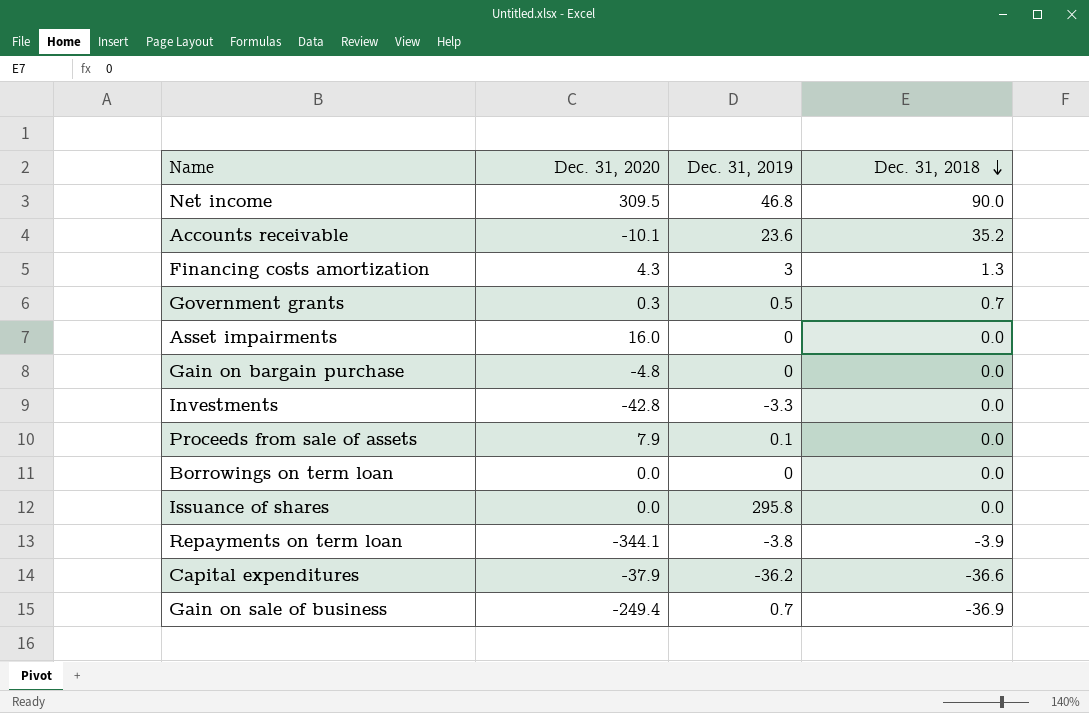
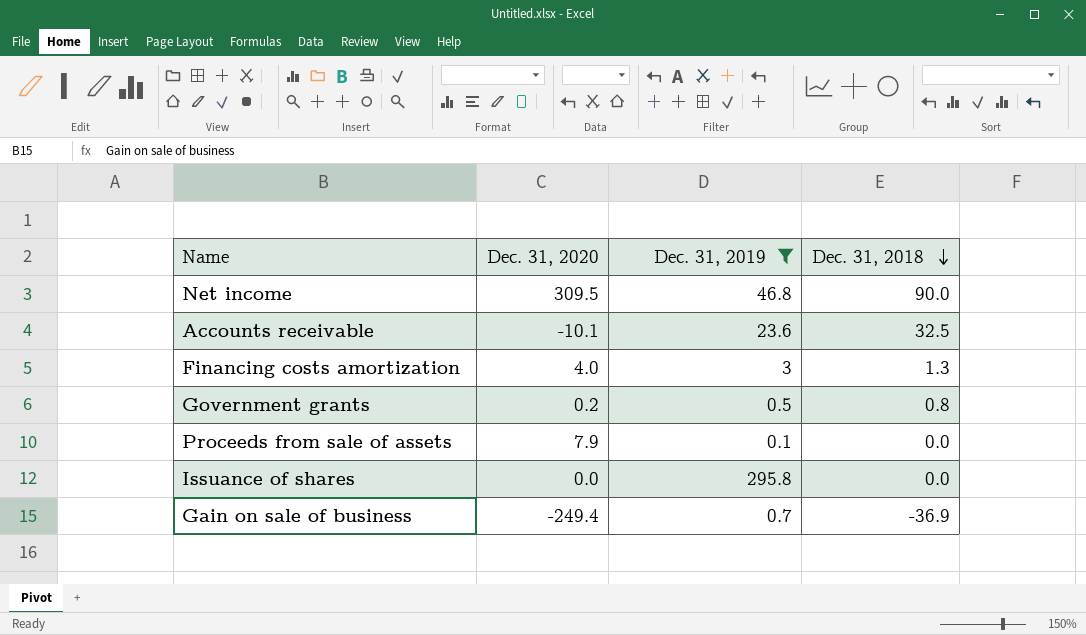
filter: none -> Dec. 31, 2019 >= 0.1
Accounts receivable | Dec. 31, 2018: 35.2 -> 32.5
Financing costs amortization | Dec. 31, 2020: 4.3 -> 4.0
Government grants | Dec. 31, 2020: 0.3 -> 0.2
Government grants | Dec. 31, 2018: 0.7 -> 0.8

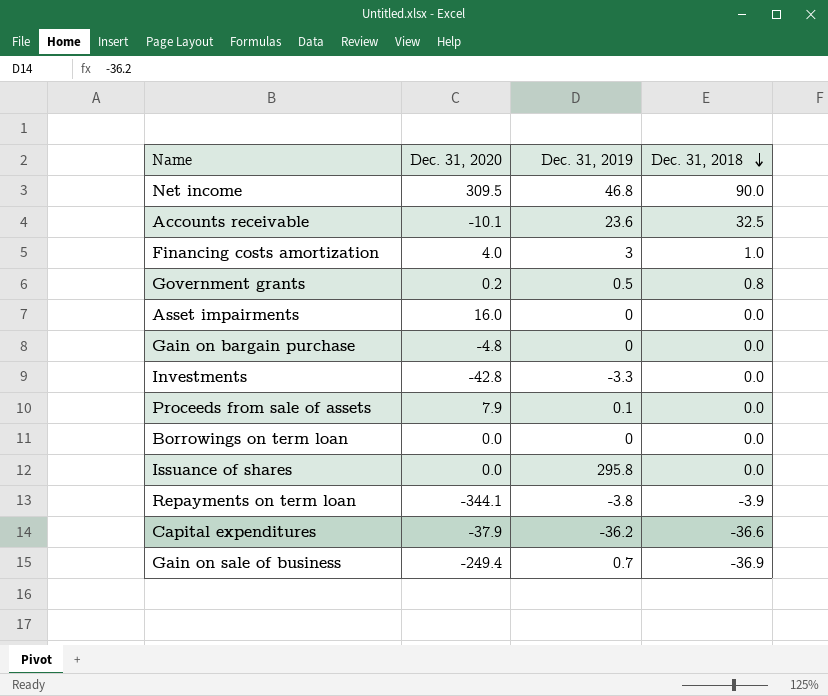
filter: Dec. 31, 2019 >= 0.1 -> none
Financing costs amortization | Dec. 31, 2018: 1.3 -> 1.0

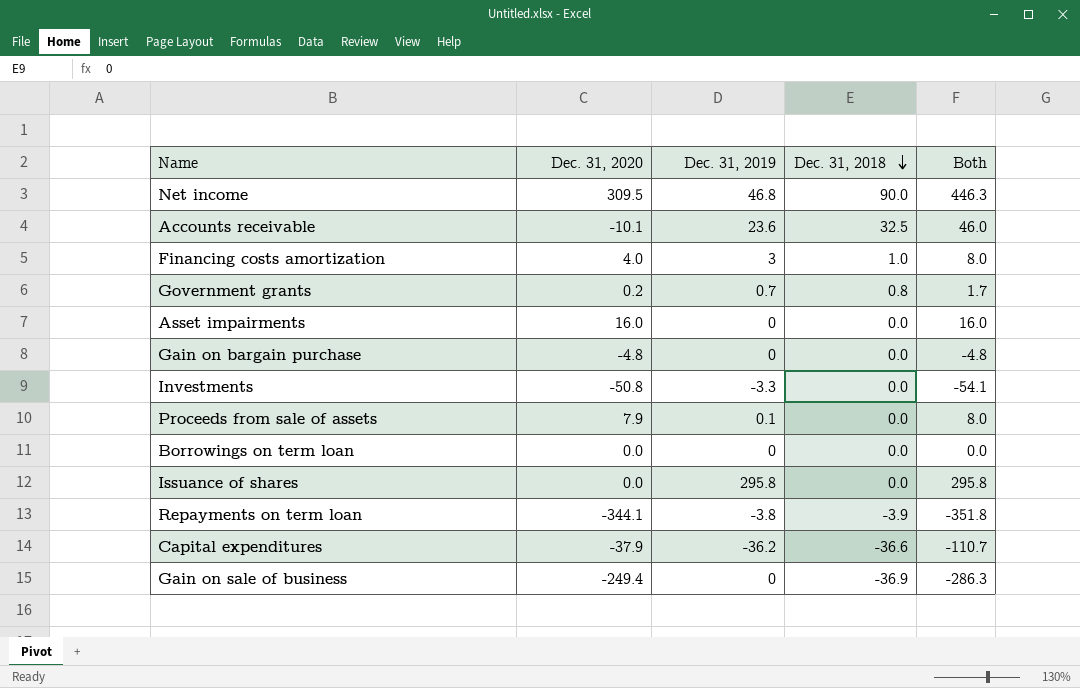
column Both | formula: none -> [Dec. 31, 2020] + [Dec. 31, 2019] + [Dec. 31, 2018]
Government grants | Dec. 31, 2019: 0.5 -> 0.7
Investments | Dec. 31, 2020: -42.8 -> -50.8
Gain on sale of business | Dec. 31, 2019: 0.7 -> 0

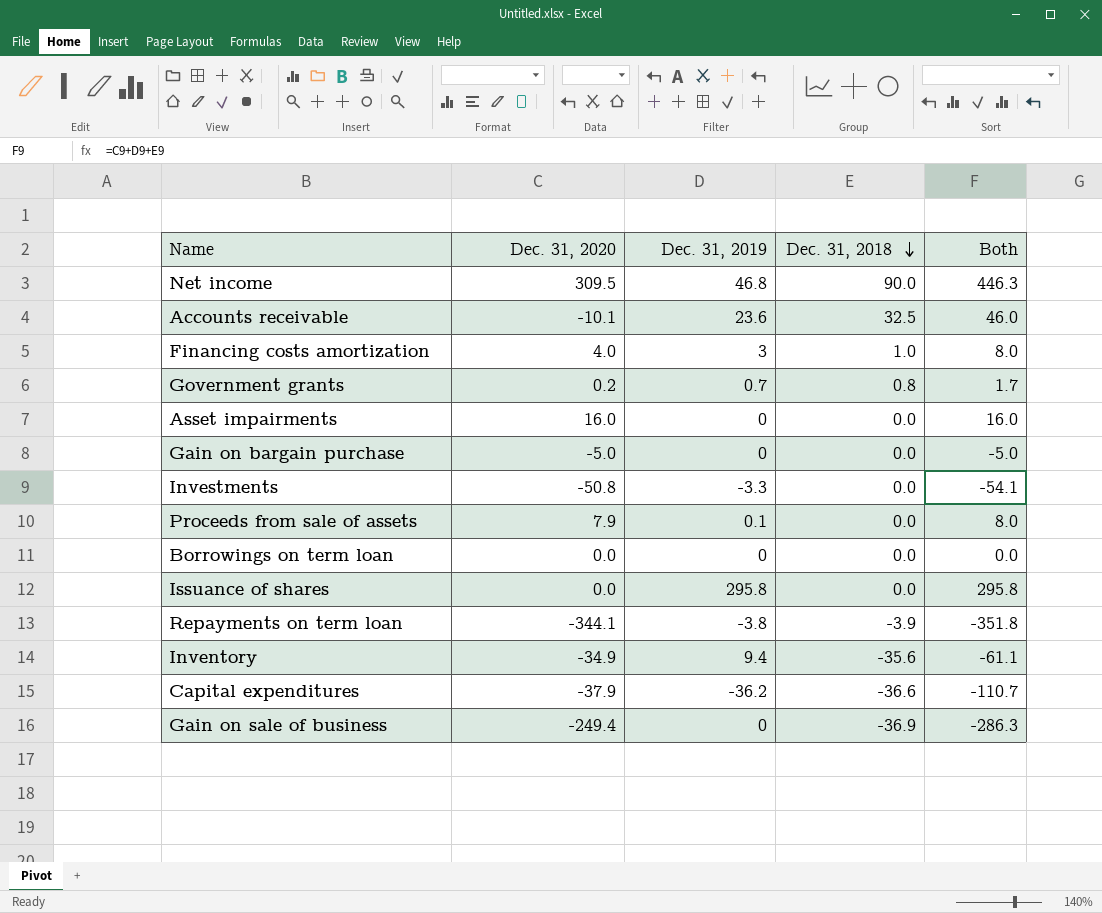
Gain on bargain purchase | Dec. 31, 2020: -4.8 -> -5.0
Gain on bargain purchase | Both: -4.8 -> -5.0
row Inventory: none -> -34.9 | 9.4 | -35.6 | -61.1

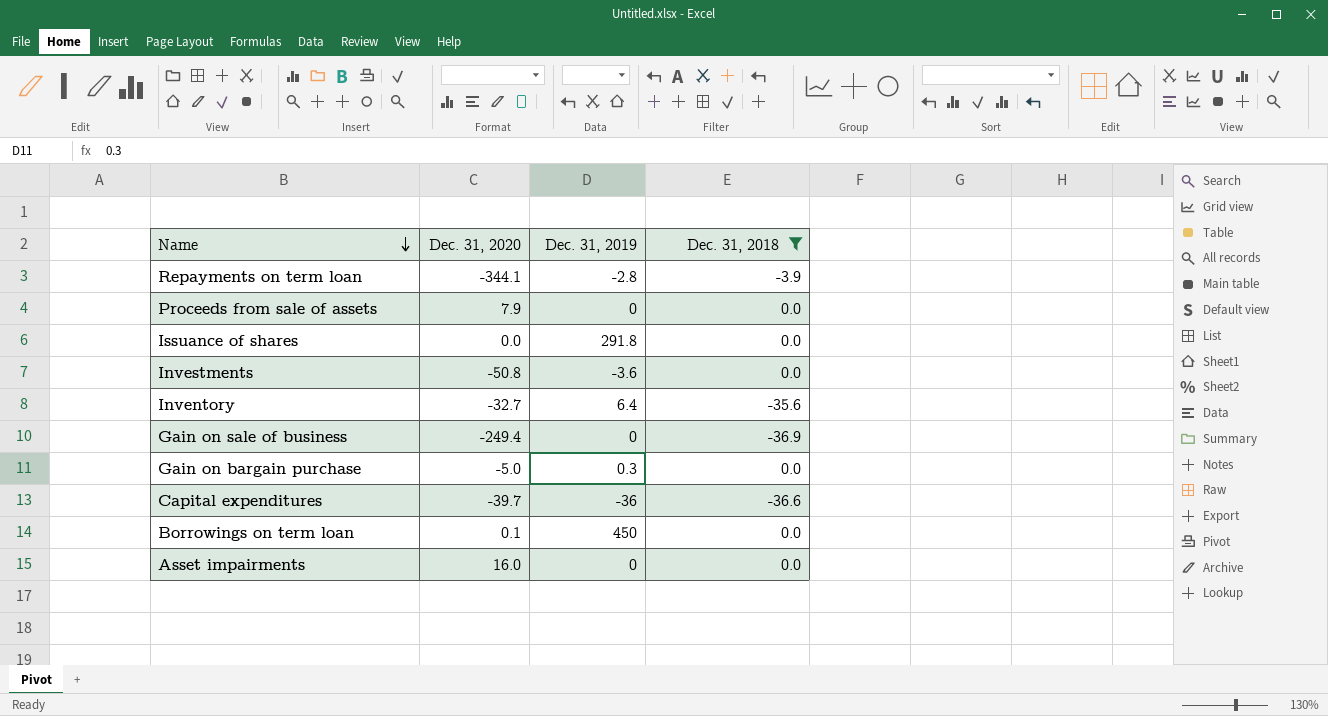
filter: none -> Dec. 31, 2018 <= 0.0
row order: Dec. 31, 2018 descending -> Name descending
column Both | formula: [Dec. 31, 2020] + [Dec. 31, 2019] + [Dec. 31, 2018] -> none
Repayments on term loan | Dec. 31, 2019: -3.8 -> -2.8
Proceeds from sale of assets | Dec. 31, 2019: 0.1 -> 0
Issuance of shares | Dec. 31, 2019: 295.8 -> 291.8
Investments | Dec. 31, 2019: -3.3 -> -3.6
Inventory | Dec. 31, 2020: -34.9 -> -32.7
Inventory | Dec. 31, 2019: 9.4 -> 6.4
Gain on bargain purchase | Dec. 31, 2019: 0 -> 0.3
Capital expenditures | Dec. 31, 2020: -37.9 -> -39.7
Capital expenditures | Dec. 31, 2019: -36.2 -> -36
Borrowings on term loan | Dec. 31, 2020: 0.0 -> 0.1
Borrowings on term loan | Dec. 31, 2019: 0 -> 450

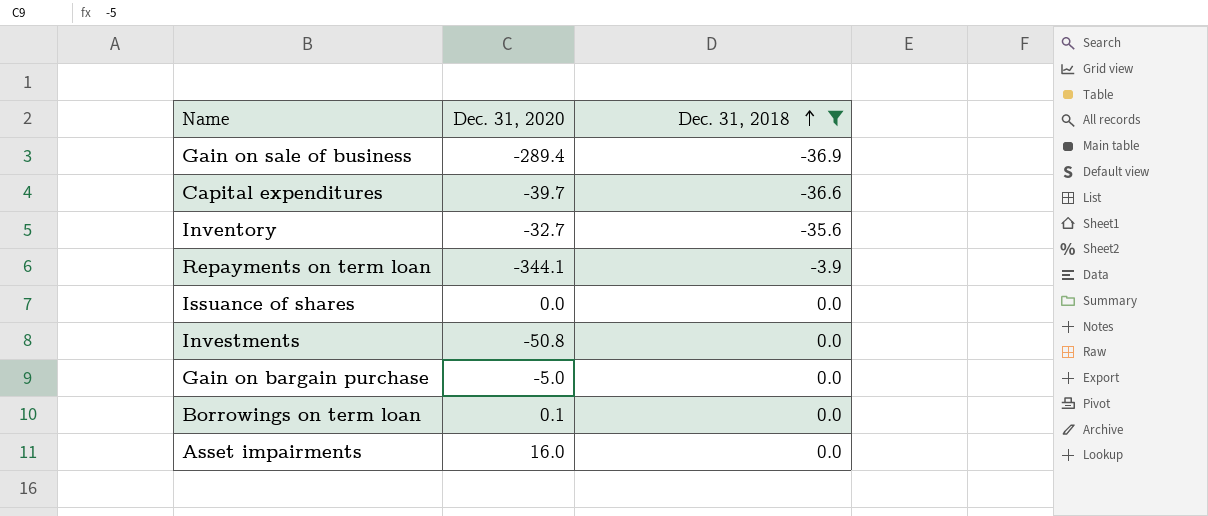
row order: Name descending -> Dec. 31, 2018 ascending
column Dec. 31, 2019 | position: 3 -> none
row Proceeds from sale of assets: 7.9 | 0 | 0.0 -> none
Gain on sale of business | Dec. 31, 2020: -249.4 -> -289.4

